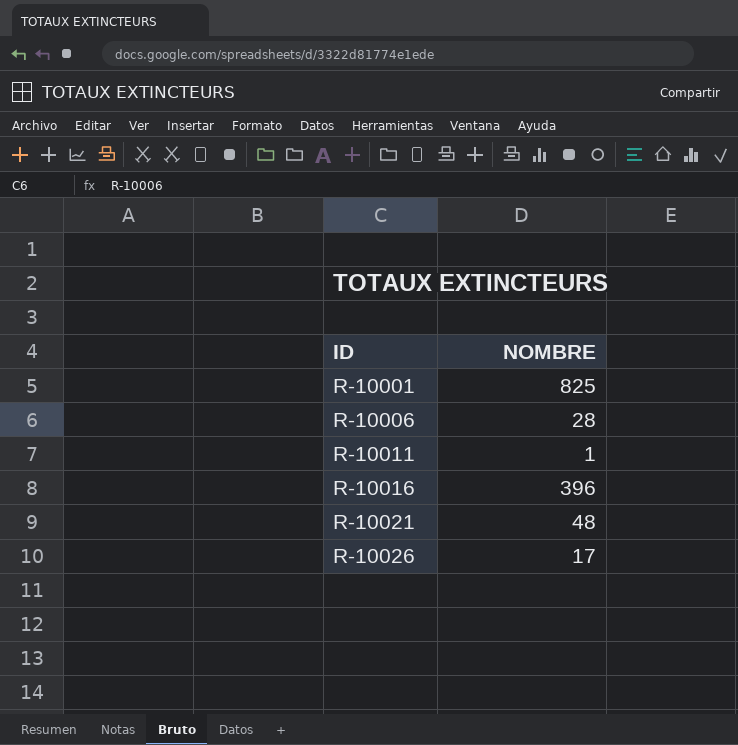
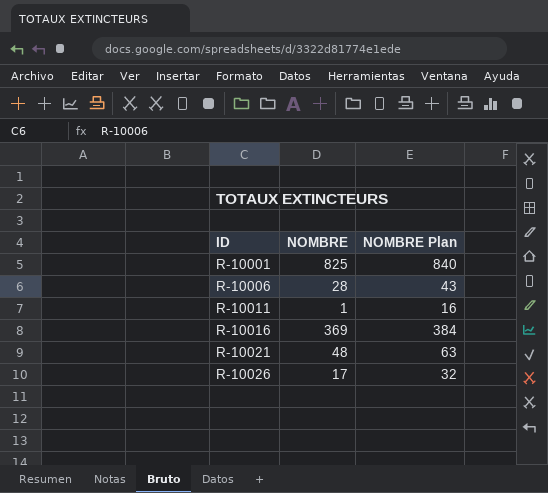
column NOMBRE Plan | formula: none -> [NOMBRE] + 15
R-10016 | NOMBRE: 396 -> 369

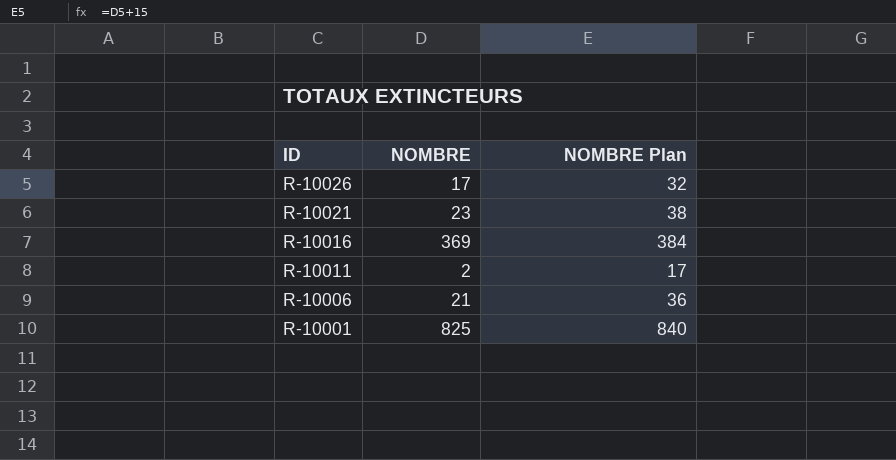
row order: ID ascending -> ID descending
R-10021 | NOMBRE: 48 -> 23
R-10021 | NOMBRE Plan: 63 -> 38
R-10011 | NOMBRE: 1 -> 2
R-10011 | NOMBRE Plan: 16 -> 17
R-10006 | NOMBRE: 28 -> 21
R-10006 | NOMBRE Plan: 43 -> 36

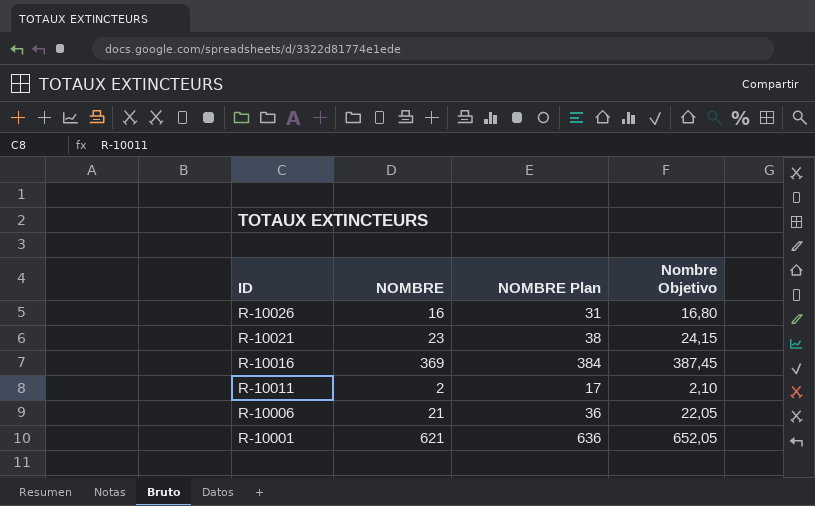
column Nombre Objetivo | formula: none -> [NOMBRE] * 1,05
R-10026 | NOMBRE: 17 -> 16
R-10026 | NOMBRE Plan: 32 -> 31
R-10001 | NOMBRE: 825 -> 621
R-10001 | NOMBRE Plan: 840 -> 636

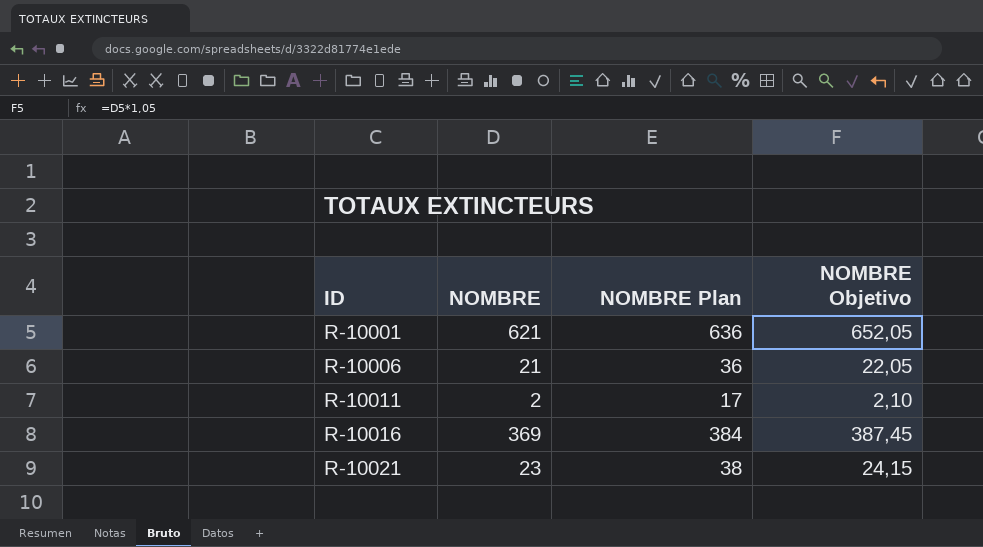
row order: ID descending -> ID ascending
column name: Nombre Objetivo -> NOMBRE Objetivo
row R-10026: 16 | 31 | 16,80 -> none

